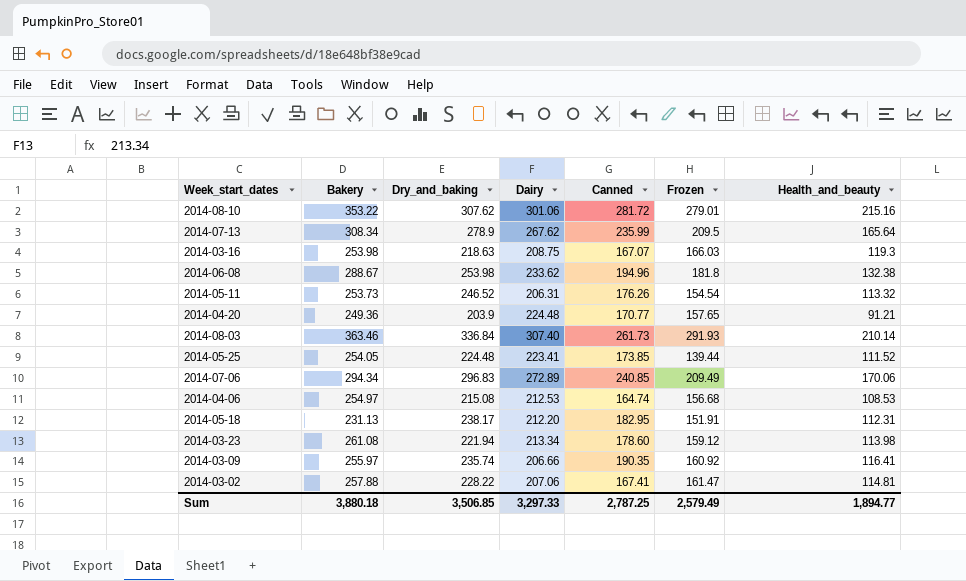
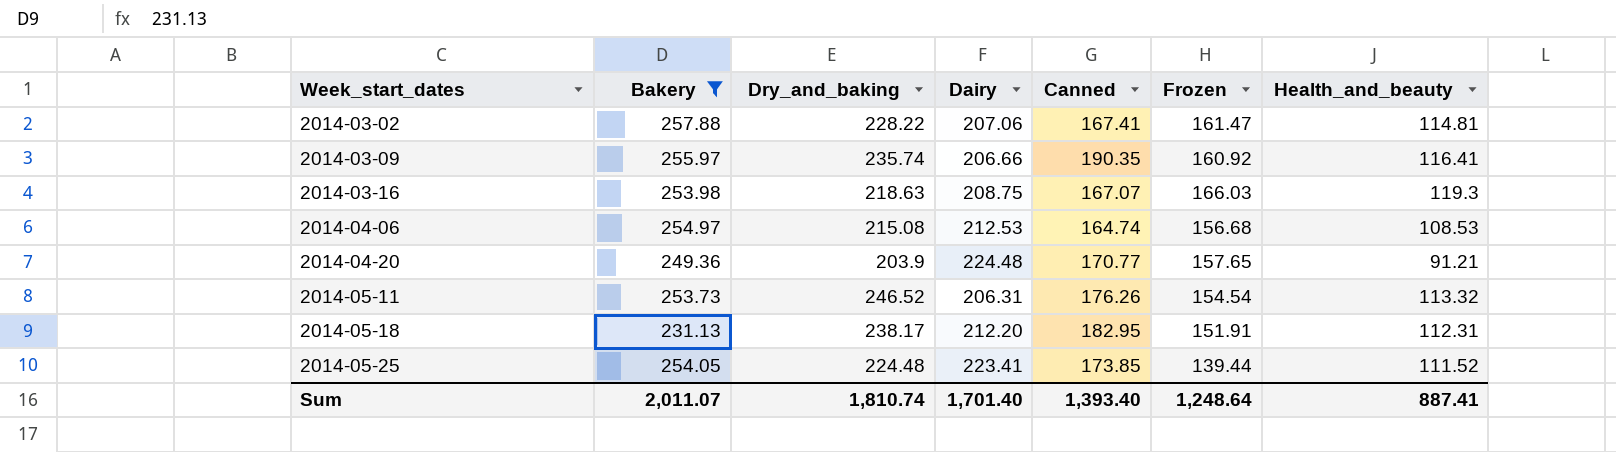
filter: none -> Bakery <= 257.88
row order: none -> Week_start_dates ascending
Sum | Bakery: 3,880.18 -> 2,011.07
Sum | Dry_and_baking: 3,506.85 -> 1,810.74
Sum | Dairy: 3,297.33 -> 1,701.40
Sum | Canned: 2,787.25 -> 1,393.40
Sum | Frozen: 2,579.49 -> 1,248.64
Sum | Health_and_beauty: 1,894.77 -> 887.41

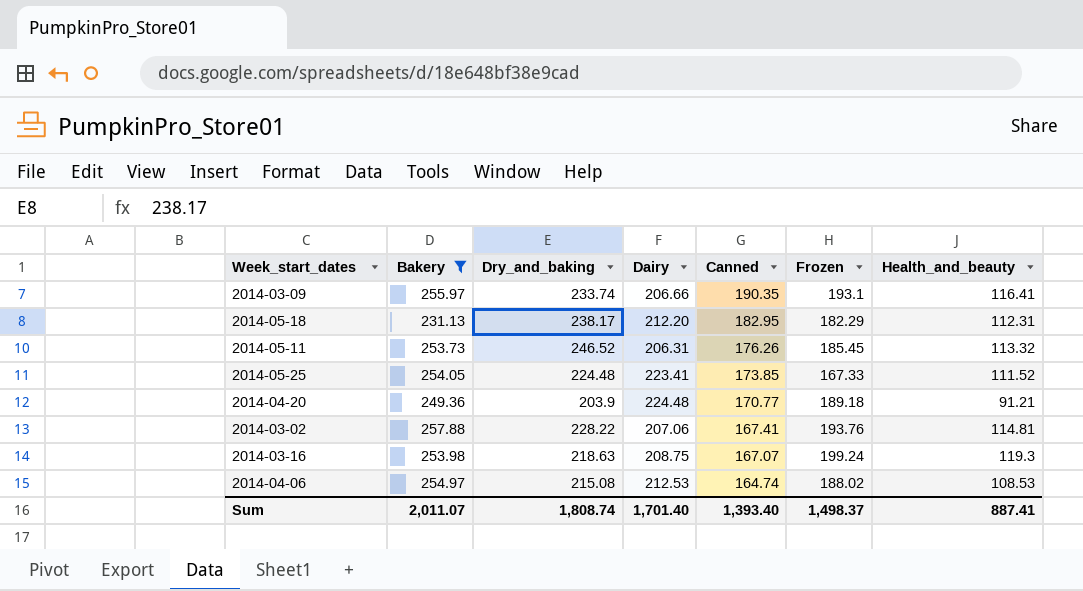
row order: Week_start_dates ascending -> Canned descending
2014-03-09 | Dry_and_baking: 235.74 -> 233.74
2014-03-09 | Frozen: 160.92 -> 193.1
2014-05-18 | Frozen: 151.91 -> 182.29
2014-05-11 | Frozen: 154.54 -> 185.45
2014-05-25 | Frozen: 139.44 -> 167.33
2014-04-20 | Frozen: 157.65 -> 189.18
2014-03-02 | Frozen: 161.47 -> 193.76
2014-03-16 | Frozen: 166.03 -> 199.24
2014-04-06 | Frozen: 156.68 -> 188.02
Sum | Dry_and_baking: 1,810.74 -> 1,808.74
Sum | Frozen: 1,248.64 -> 1,498.37

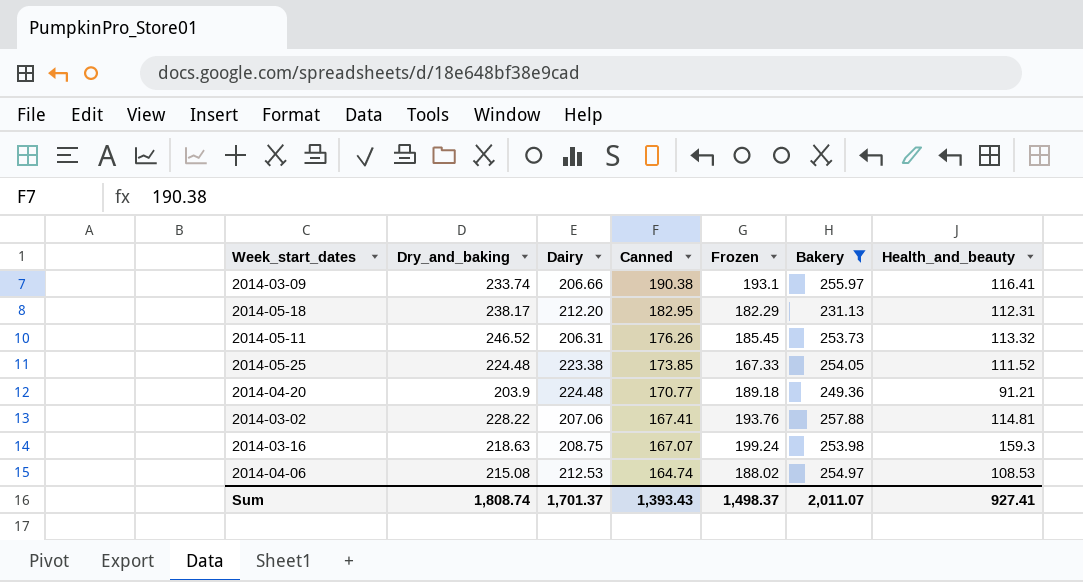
column Bakery | position: 2 -> 6
2014-03-09 | Canned: 190.35 -> 190.38
2014-05-25 | Dairy: 223.41 -> 223.38
2014-03-16 | Health_and_beauty: 119.3 -> 159.3
Sum | Dairy: 1,701.40 -> 1,701.37
Sum | Canned: 1,393.40 -> 1,393.43
Sum | Health_and_beauty: 887.41 -> 927.41

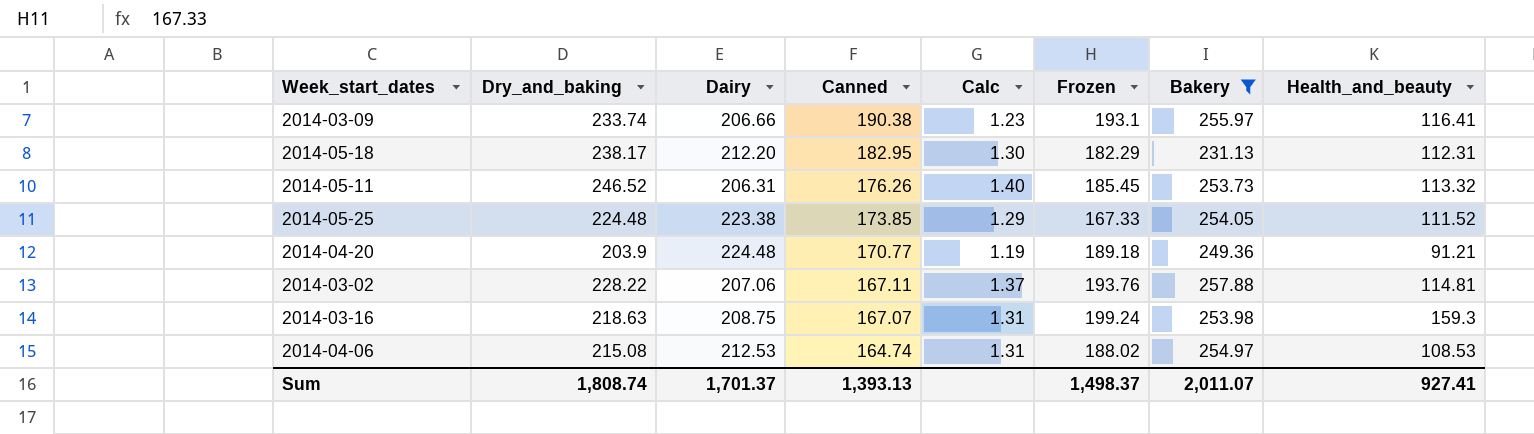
column Calc | formula: none -> [Dry_and_baking] / [Canned]
2014-03-02 | Canned: 167.41 -> 167.11
Sum | Canned: 1,393.43 -> 1,393.13

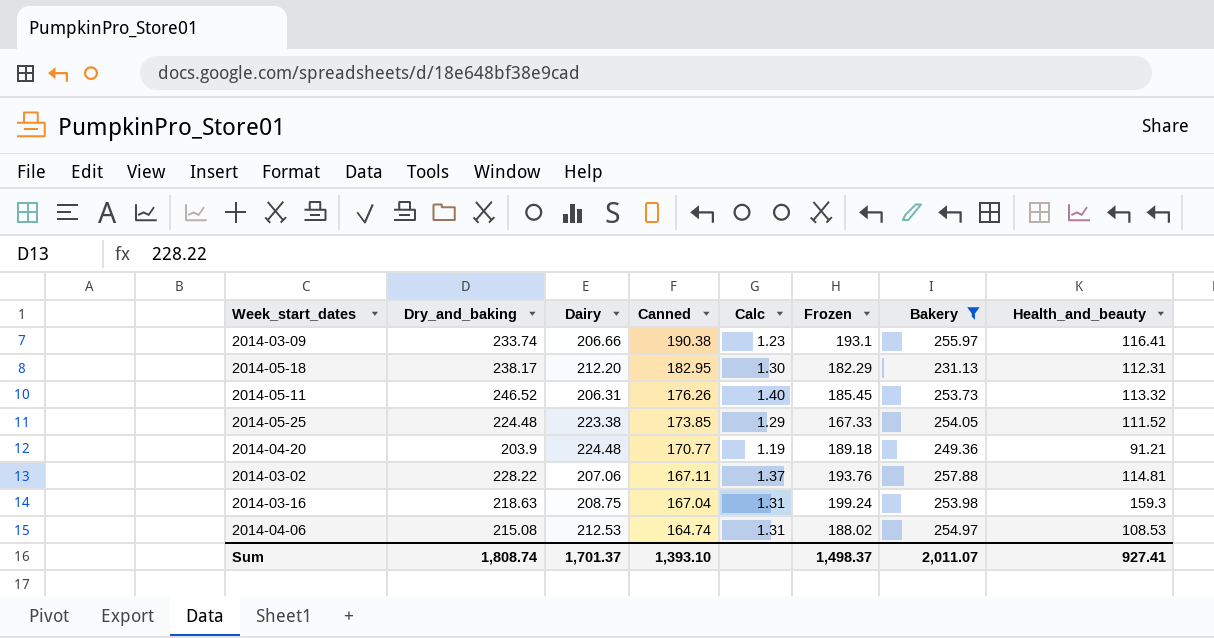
2014-03-16 | Canned: 167.07 -> 167.04
Sum | Canned: 1,393.13 -> 1,393.10

